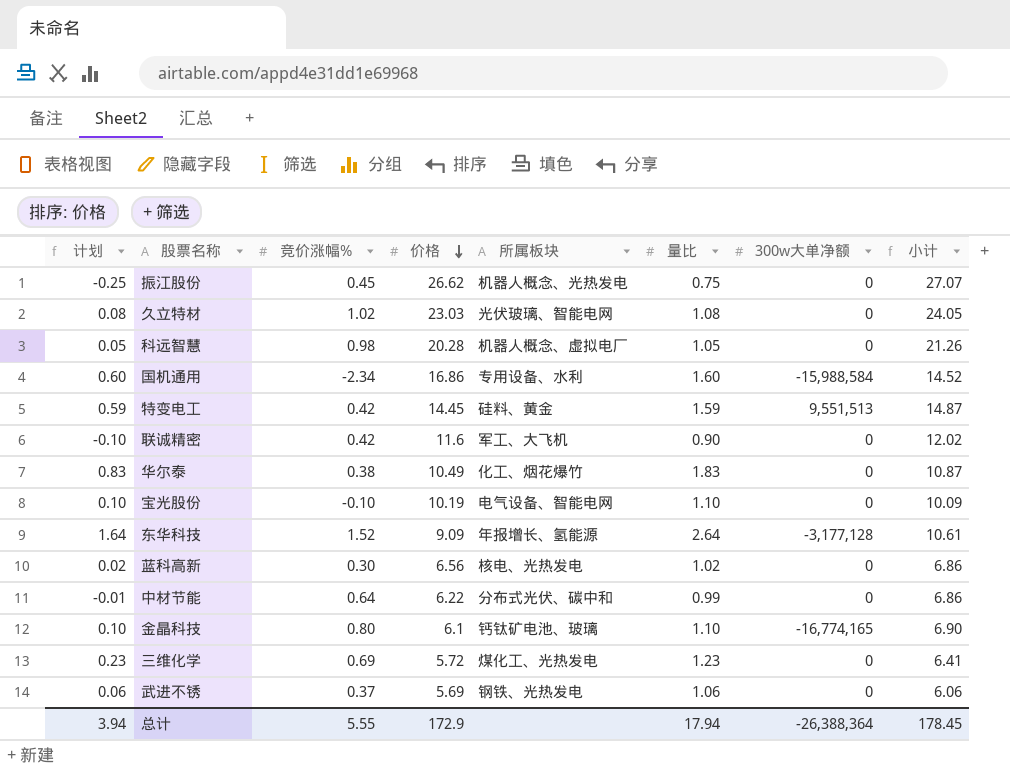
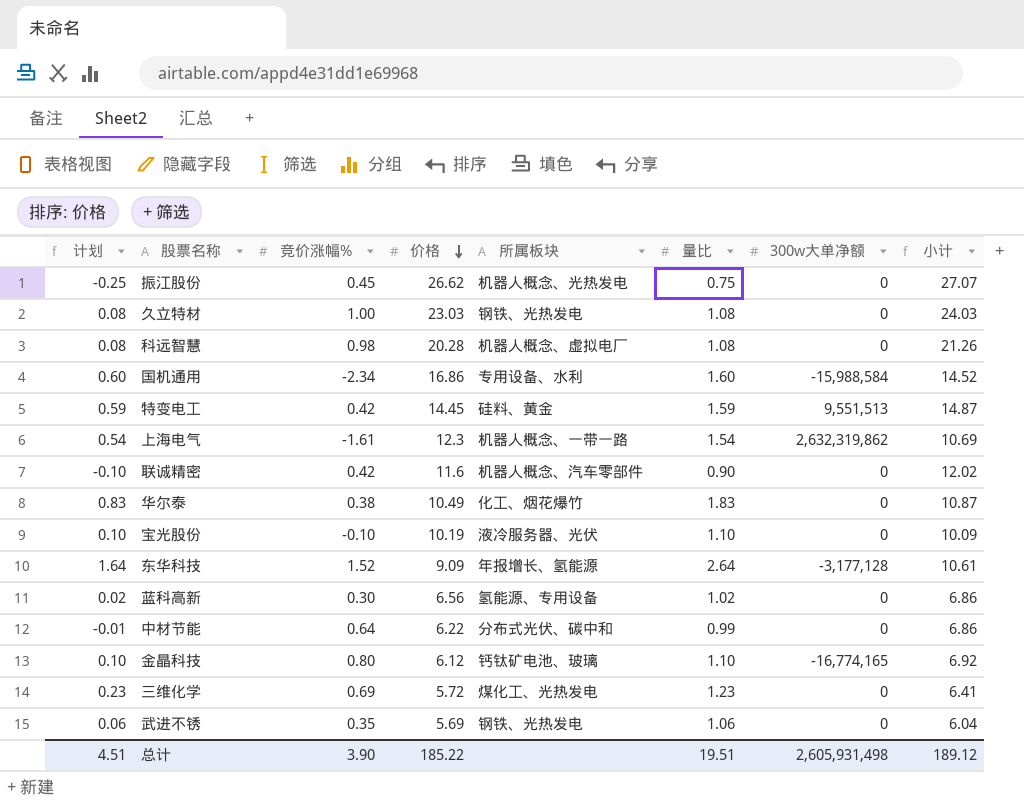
久立特材 | 竞价涨幅%: 1.02 -> 1.00
久立特材 | 所属板块: 光伏玻璃、智能电网 -> 钢铁、光热发电
久立特材 | 小计: 24.05 -> 24.03
科远智慧 | 计划: 0.05 -> 0.08
科远智慧 | 量比: 1.05 -> 1.08
row 上海电气: none -> 0.54 | -1.61 | 12.3 | 机器人概念、一带一路 | 1.54 | 2,632,319,862 | 10.69
联诚精密 | 所属板块: 军工、大飞机 -> 机器人概念、汽车零部件
宝光股份 | 所属板块: 电气设备、智能电网 -> 液冷服务器、光伏
蓝科高新 | 所属板块: 核电、光热发电 -> 氢能源、专用设备
金晶科技 | 价格: 6.1 -> 6.12
金晶科技 | 小计: 6.90 -> 6.92
武进不锈 | 竞价涨幅%: 0.37 -> 0.35
武进不锈 | 小计: 6.06 -> 6.04
总计 | 计划: 3.94 -> 4.51
总计 | 竞价涨幅%: 5.55 -> 3.90
总计 | 价格: 172.9 -> 185.22
总计 | 量比: 17.94 -> 19.51
总计 | 300w大单净额: -26,388,364 -> 2,605,931,498
总计 | 小计: 178.45 -> 189.12

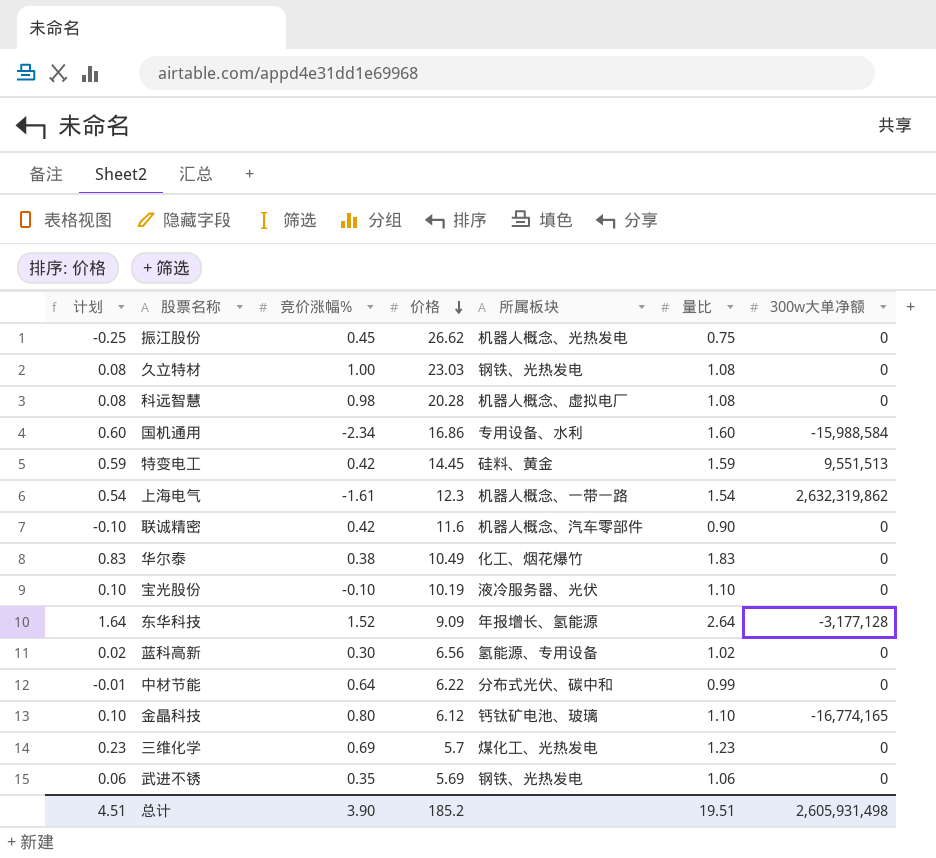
column 小计 | formula: [竞价涨幅%] + [价格] -> none
三维化学 | 价格: 5.72 -> 5.7
总计 | 价格: 185.22 -> 185.2

